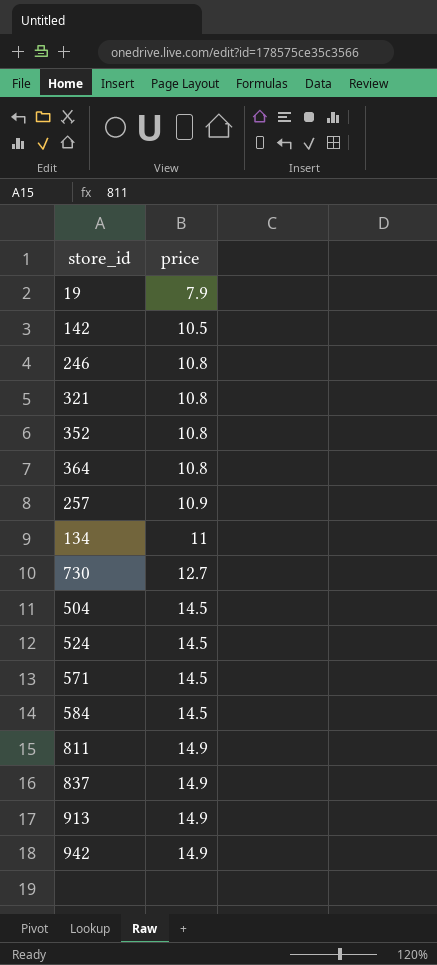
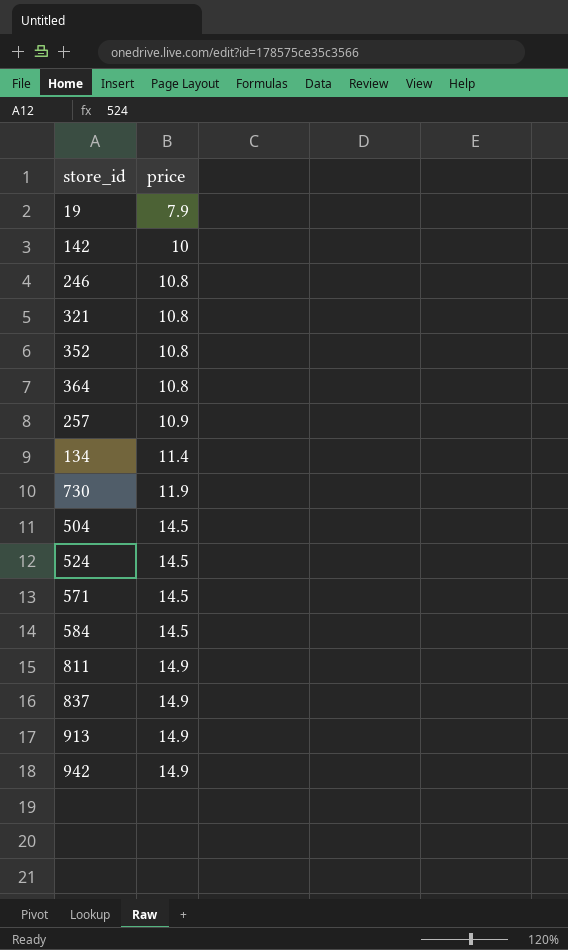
142 | price: 10.5 -> 10
134 | price: 11 -> 11.4
730 | price: 12.7 -> 11.9

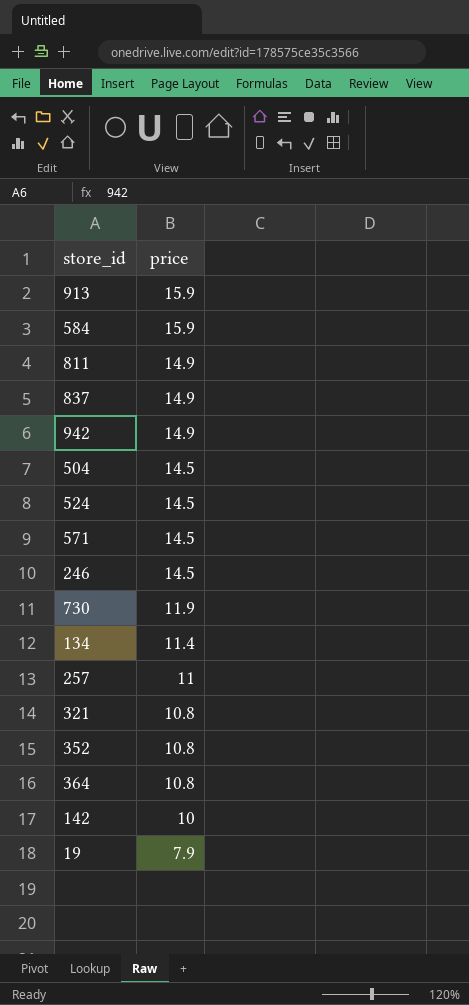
row order: price ascending -> price descending
913 | price: 14.9 -> 15.9
584 | price: 14.5 -> 15.9
246 | price: 10.8 -> 14.5
257 | price: 10.9 -> 11

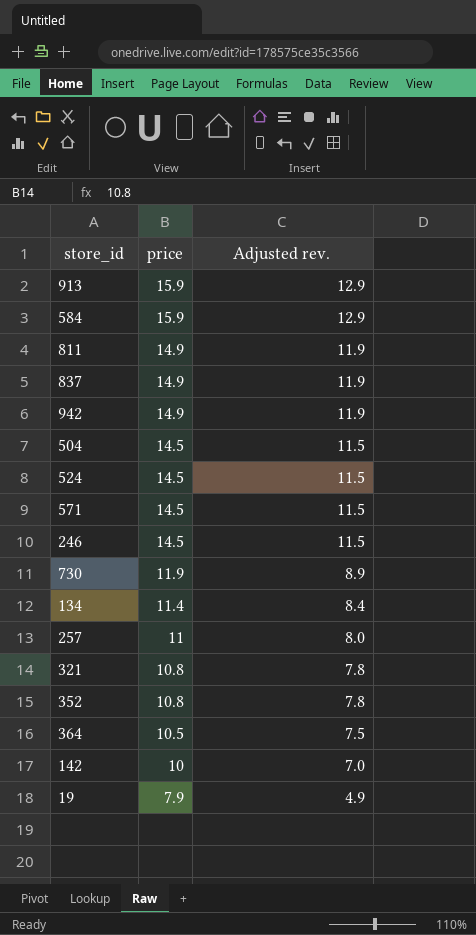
column Adjusted rev. | formula: none -> [price] - 3
364 | price: 10.8 -> 10.5

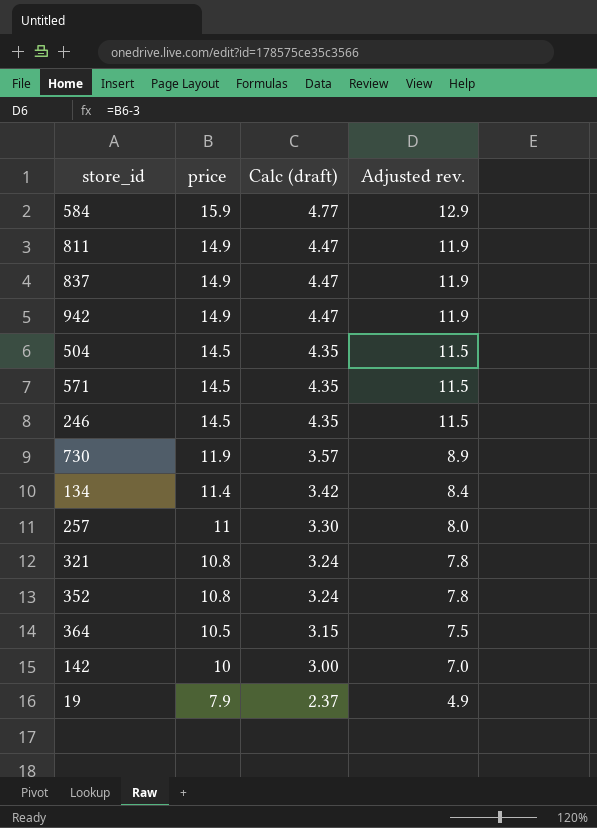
column Calc (draft) | formula: none -> [price] * 0.3
row 913: 15.9 | 12.9 -> none
row 524: 14.5 | 11.5 -> none

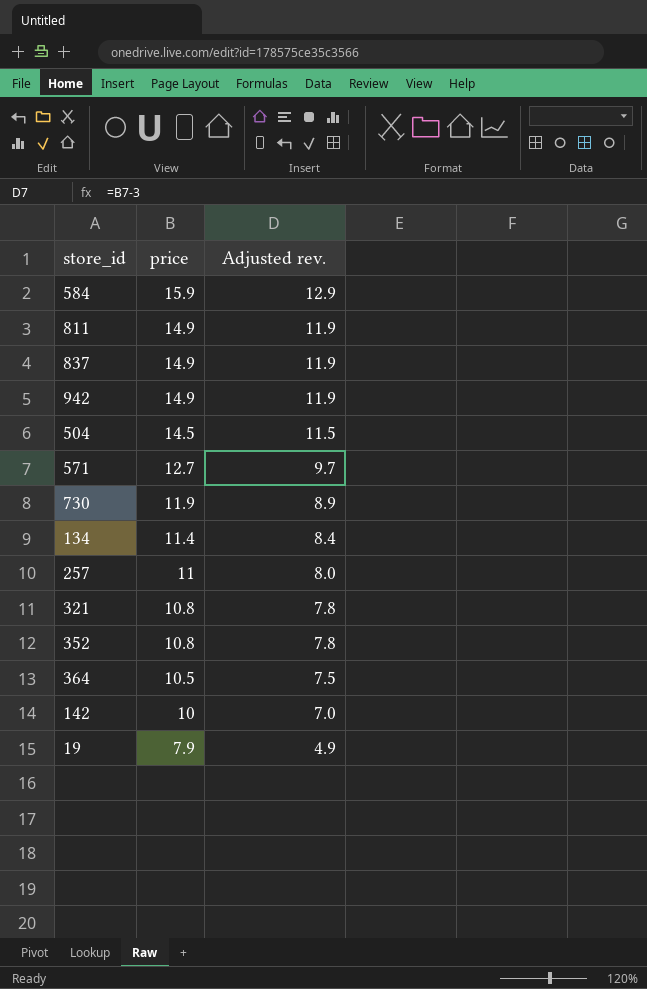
column Calc (draft) | formula: [price] * 0.3 -> none
row 246: 14.5 | 4.35 | 11.5 -> none
571 | price: 14.5 -> 12.7
571 | Adjusted rev.: 11.5 -> 9.7

